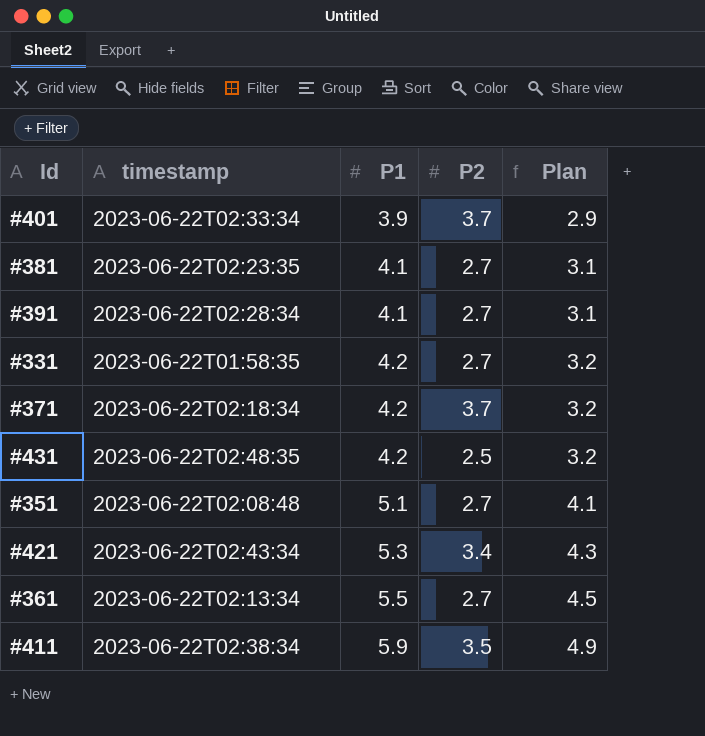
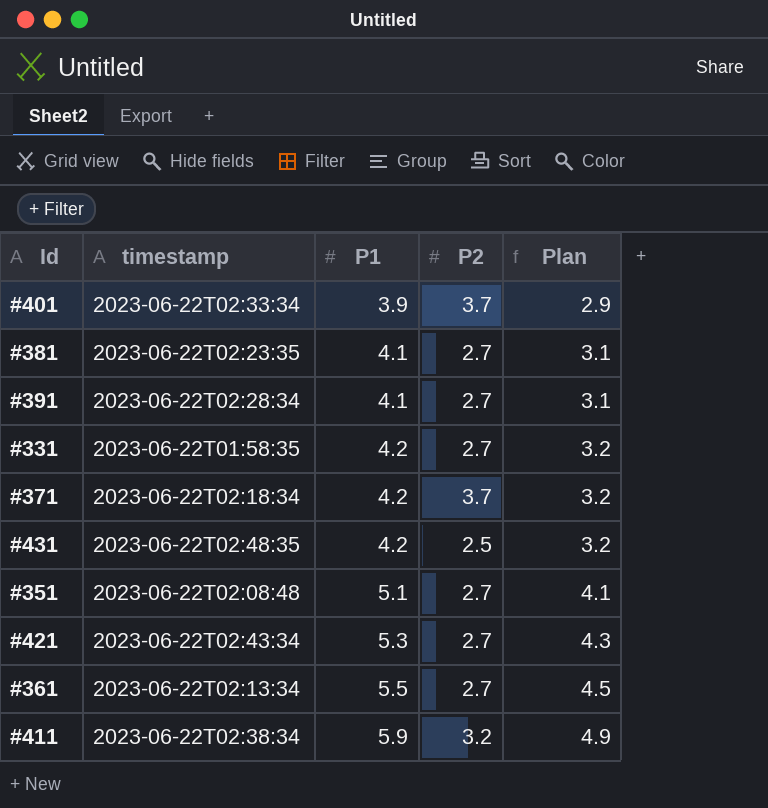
#421 | P2: 3.4 -> 2.7
#411 | P2: 3.5 -> 3.2

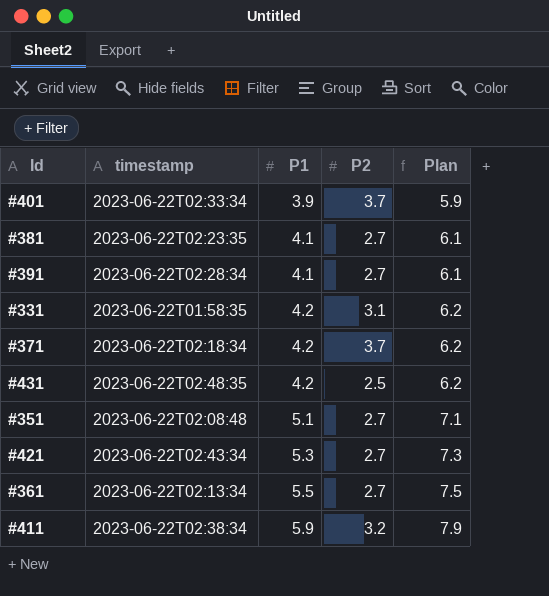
column Plan | formula: [P1] - 1 -> [P1] + 2
#331 | P2: 2.7 -> 3.1

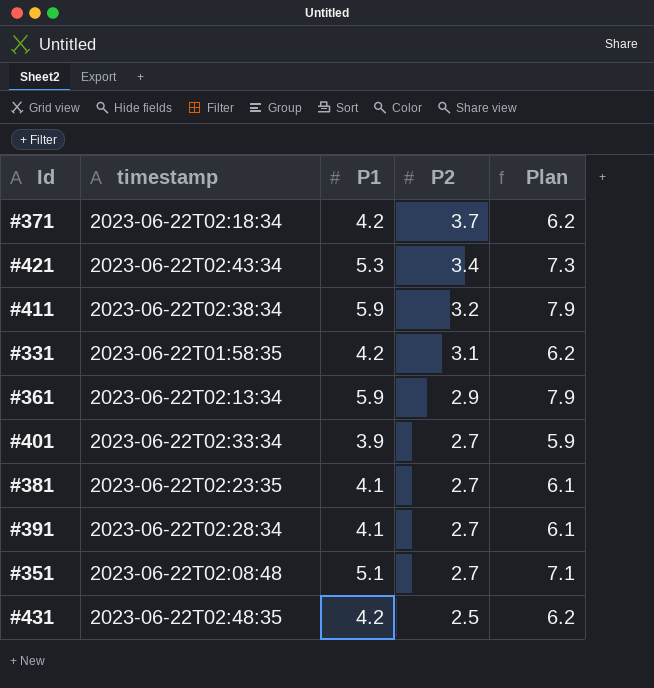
row order: P1 ascending -> P2 descending
#421 | P2: 2.7 -> 3.4
#361 | P1: 5.5 -> 5.9
#361 | P2: 2.7 -> 2.9
#361 | Plan: 7.5 -> 7.9
#401 | P2: 3.7 -> 2.7

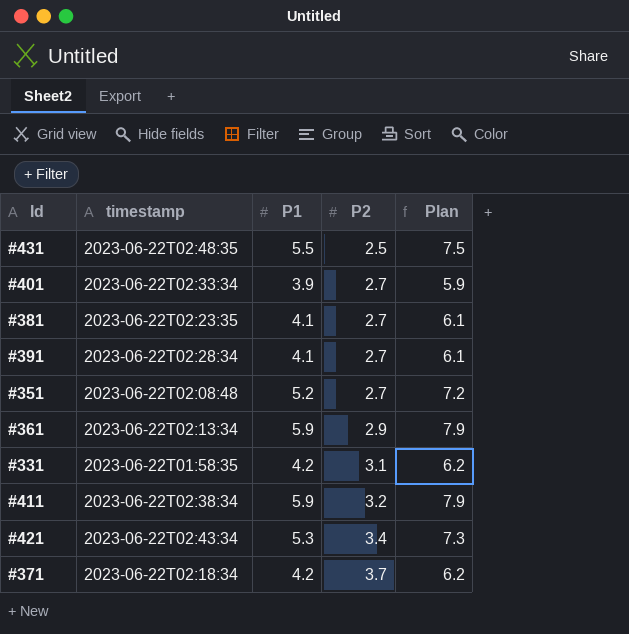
row order: P2 descending -> P2 ascending
#431 | P1: 4.2 -> 5.5
#431 | Plan: 6.2 -> 7.5
#351 | P1: 5.1 -> 5.2
#351 | Plan: 7.1 -> 7.2

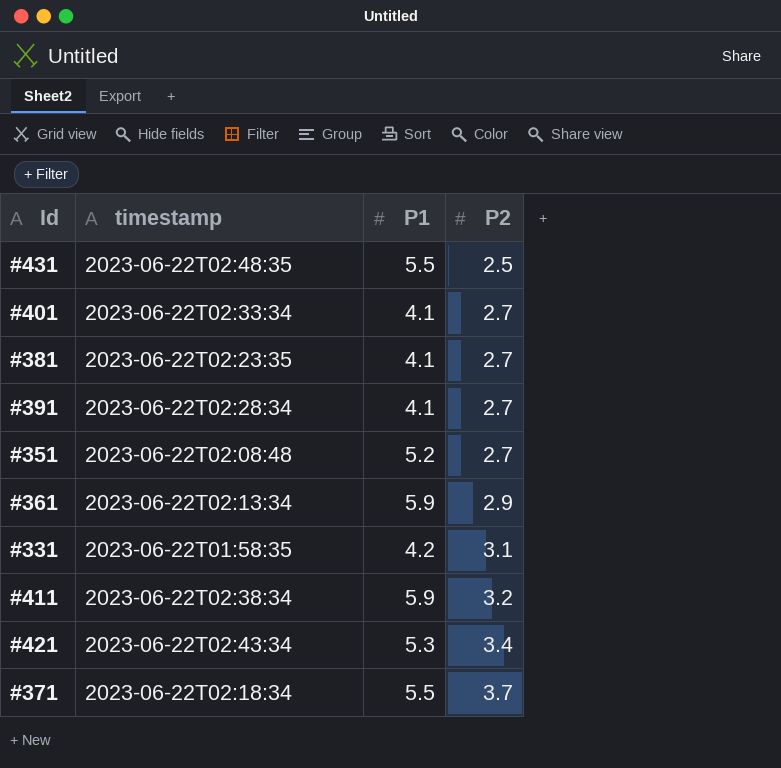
column Plan | formula: [P1] + 2 -> none
#401 | P1: 3.9 -> 4.1
#371 | P1: 4.2 -> 5.5

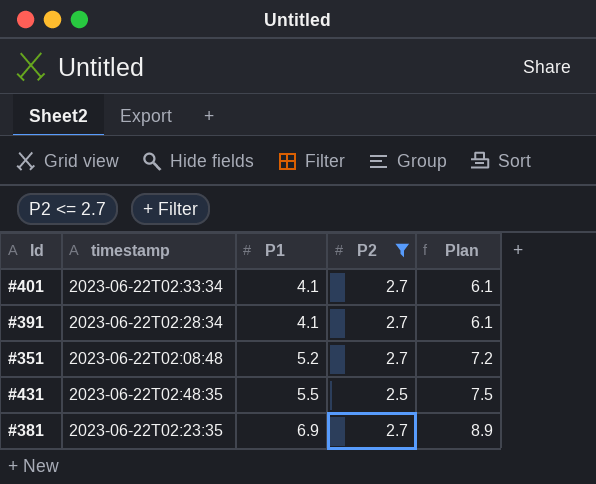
filter: none -> P2 <= 2.7
row order: P2 ascending -> P1 ascending
column Plan | formula: none -> [P1] + 2
#381 | P1: 4.1 -> 6.9

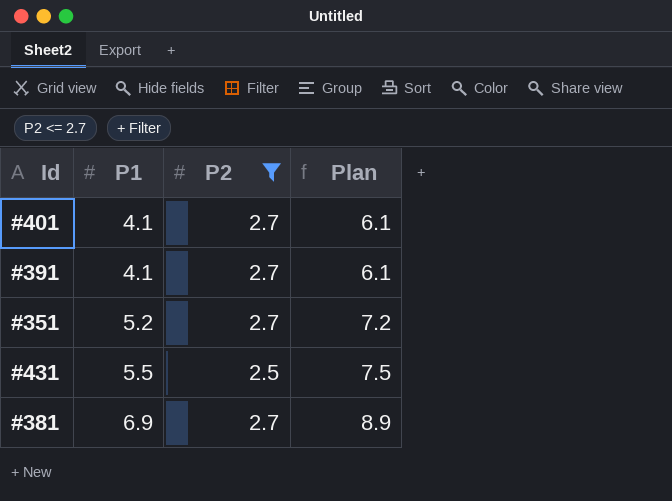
column timestamp | position: 2 -> none

